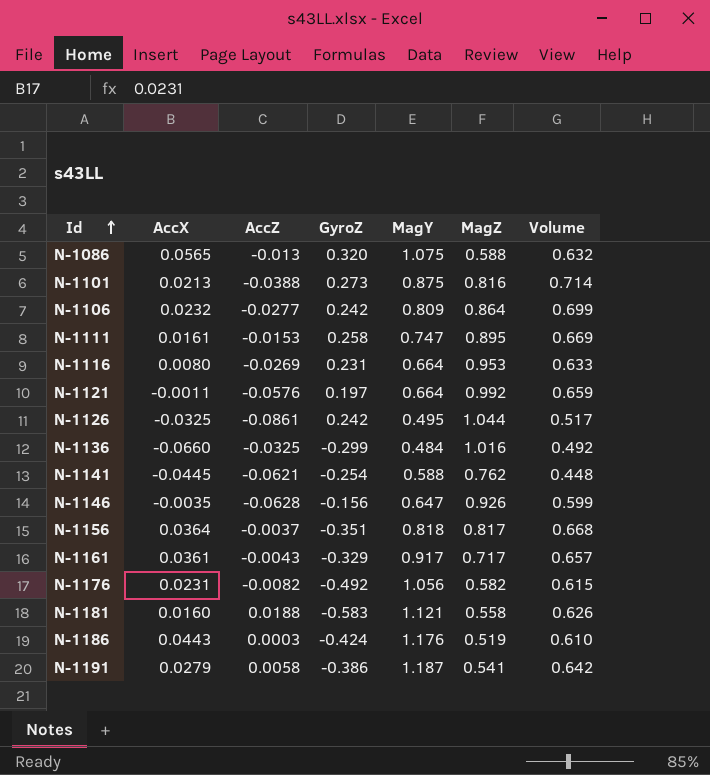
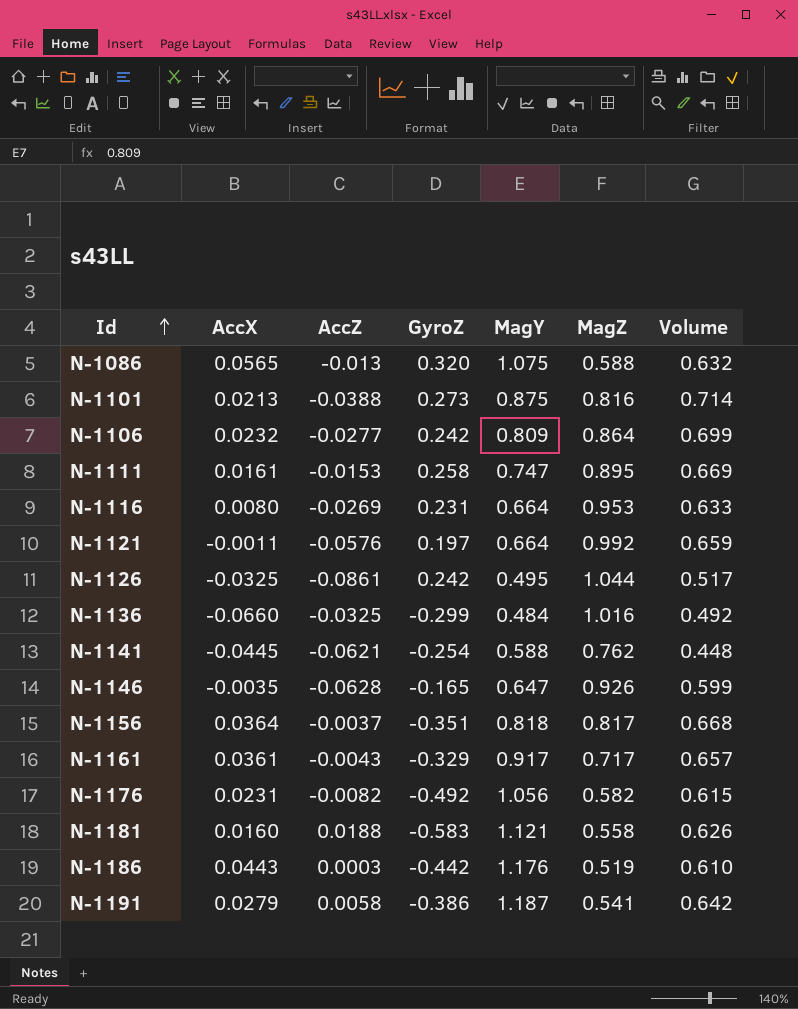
N-1146 | GyroZ: -0.156 -> -0.165
N-1186 | GyroZ: -0.424 -> -0.442

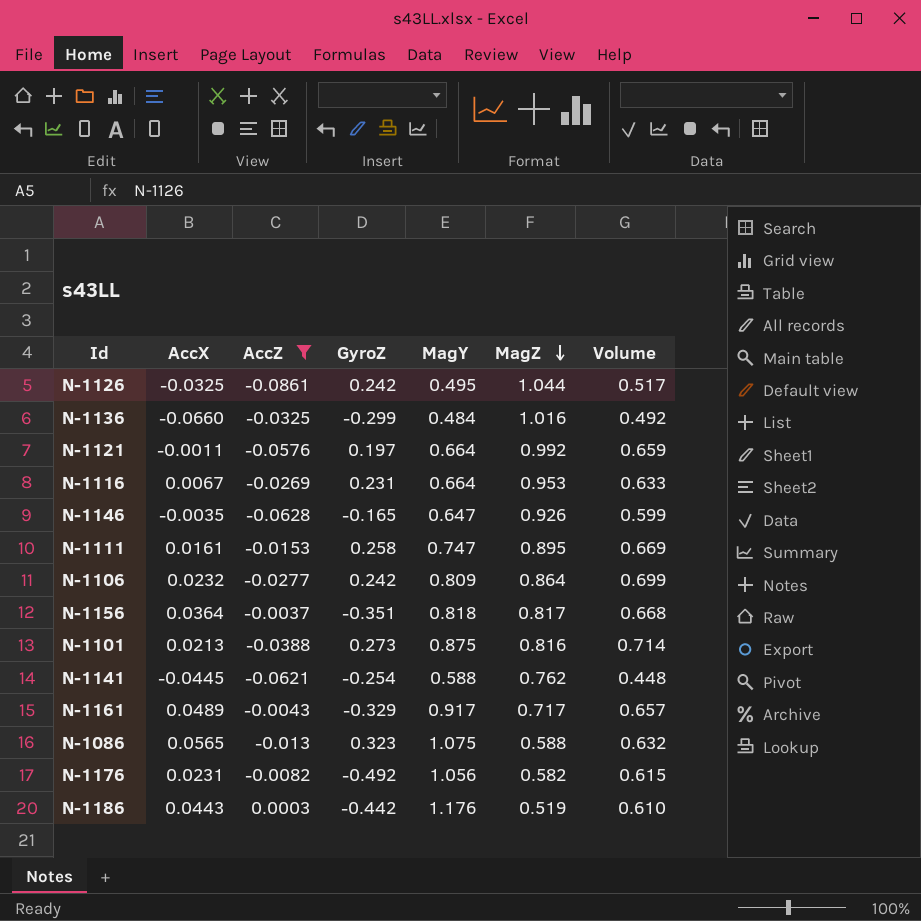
filter: none -> AccZ <= 0.0003
row order: Id ascending -> MagZ descending
N-1116 | AccX: 0.0080 -> 0.0067
N-1161 | AccX: 0.0361 -> 0.0489
N-1086 | GyroZ: 0.320 -> 0.323

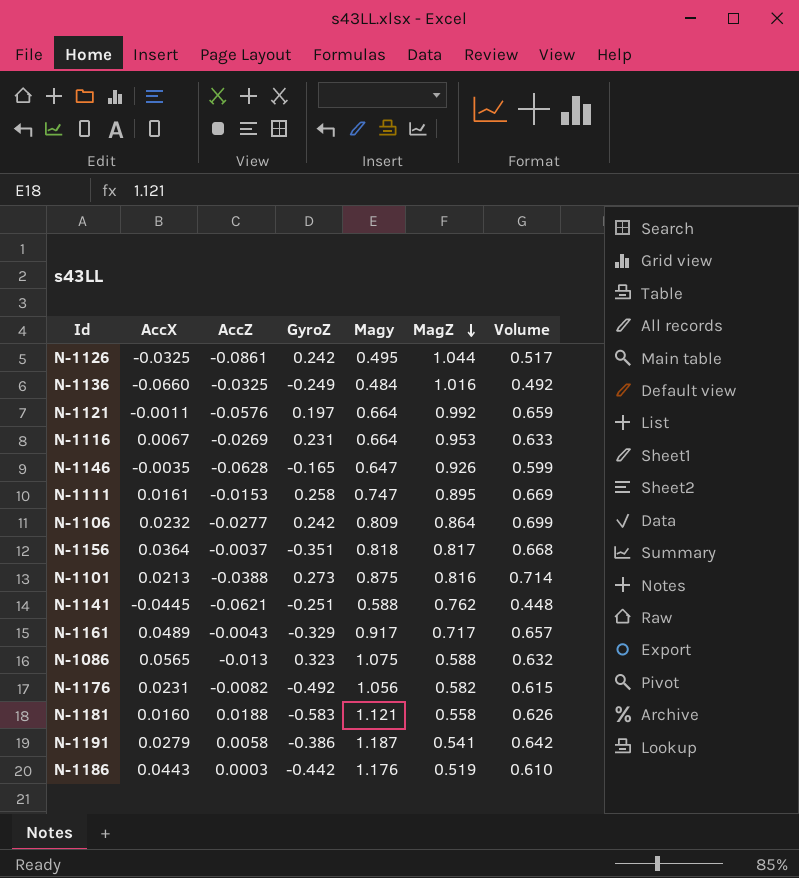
filter: AccZ <= 0.0003 -> none
column name: MagY -> Magy
N-1136 | GyroZ: -0.299 -> -0.249
N-1141 | GyroZ: -0.254 -> -0.251

